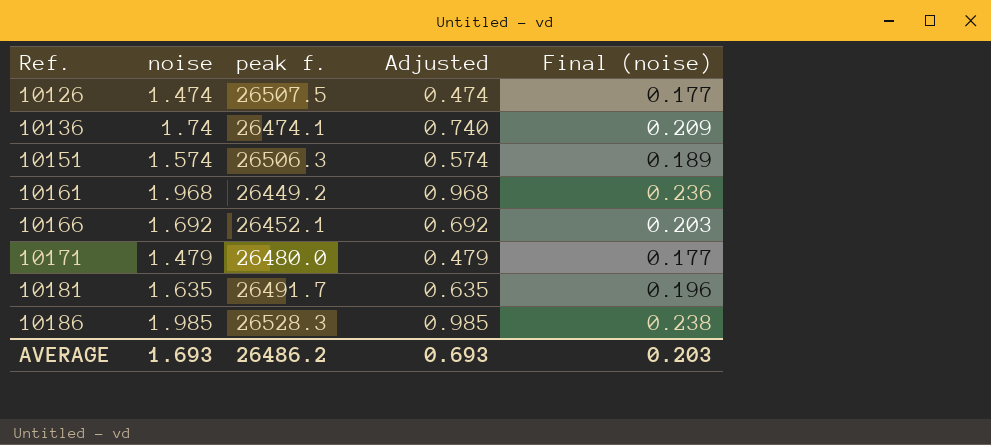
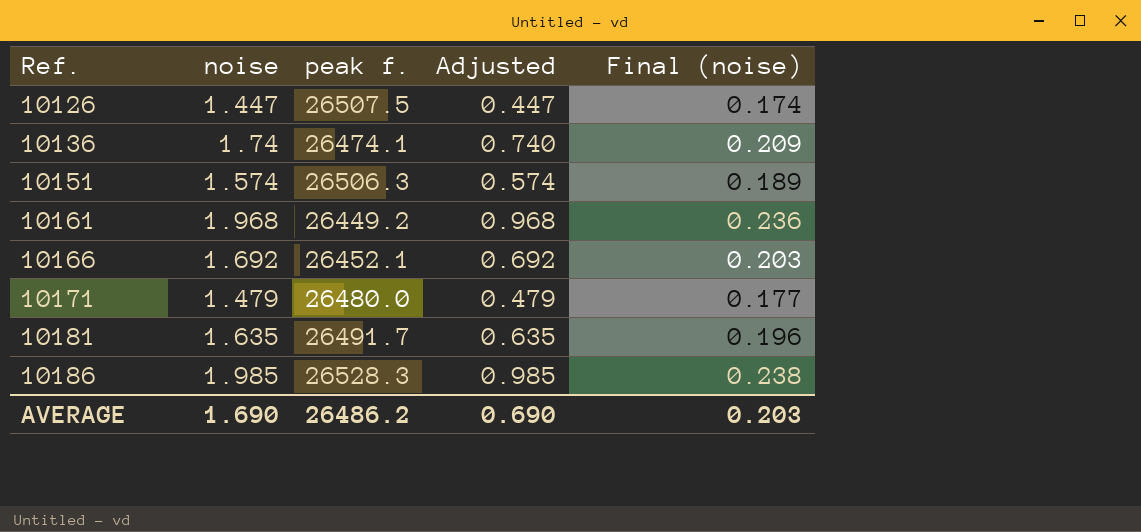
10126 | noise: 1.474 -> 1.447
10126 | Adjusted: 0.474 -> 0.447
10126 | Final (noise): 0.177 -> 0.174
AVERAGE | noise: 1.693 -> 1.690
AVERAGE | Adjusted: 0.693 -> 0.690

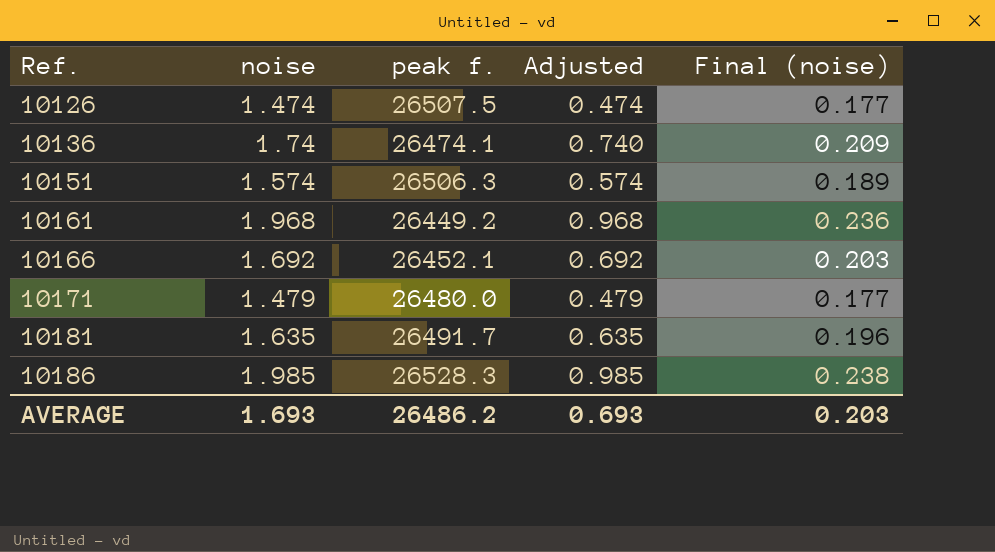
10126 | noise: 1.447 -> 1.474
10126 | Adjusted: 0.447 -> 0.474
10126 | Final (noise): 0.174 -> 0.177
AVERAGE | noise: 1.690 -> 1.693
AVERAGE | Adjusted: 0.690 -> 0.693

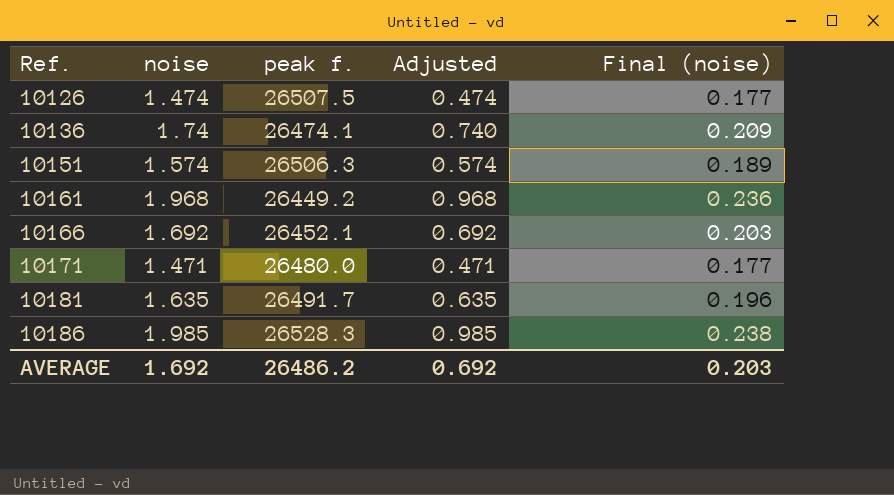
10171 | noise: 1.479 -> 1.471
10171 | Adjusted: 0.479 -> 0.471
AVERAGE | noise: 1.693 -> 1.692
AVERAGE | Adjusted: 0.693 -> 0.692

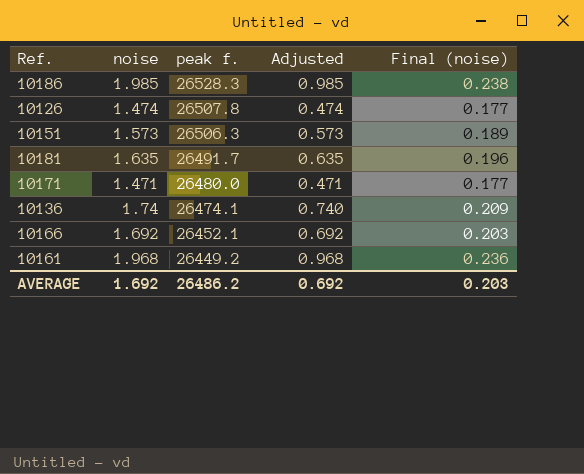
row order: Ref. ascending -> peak f. descending
10126 | peak f.: 26507.5 -> 26507.8
10151 | noise: 1.574 -> 1.573
10151 | Adjusted: 0.574 -> 0.573

